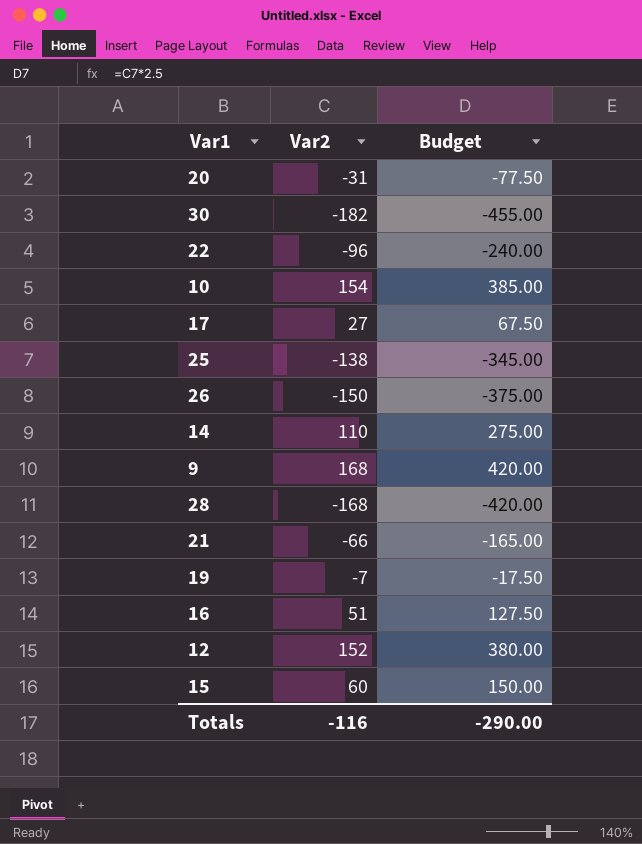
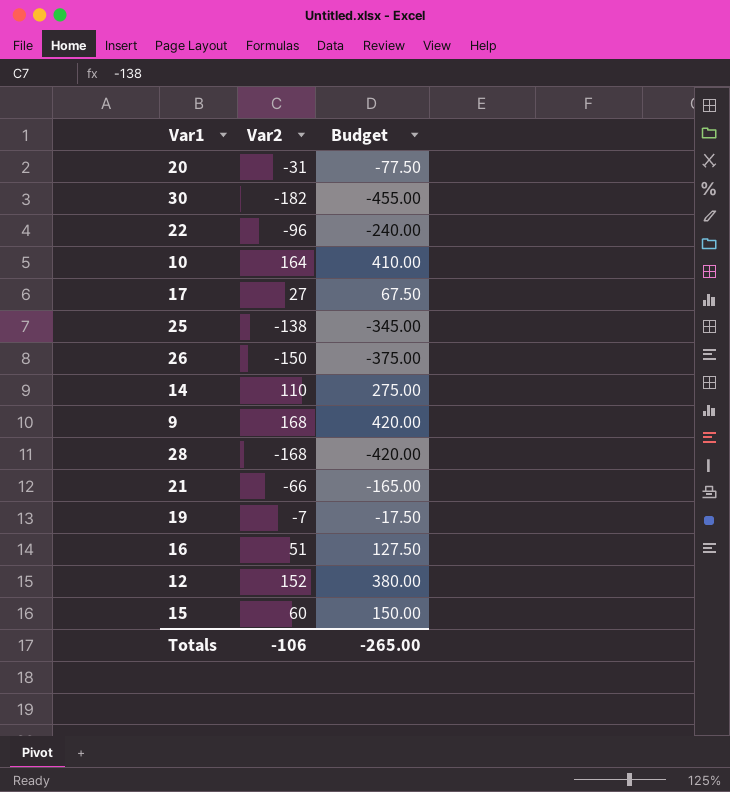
10 | Var2: 154 -> 164
10 | Budget: 385.00 -> 410.00
Totals | Var2: -116 -> -106
Totals | Budget: -290.00 -> -265.00

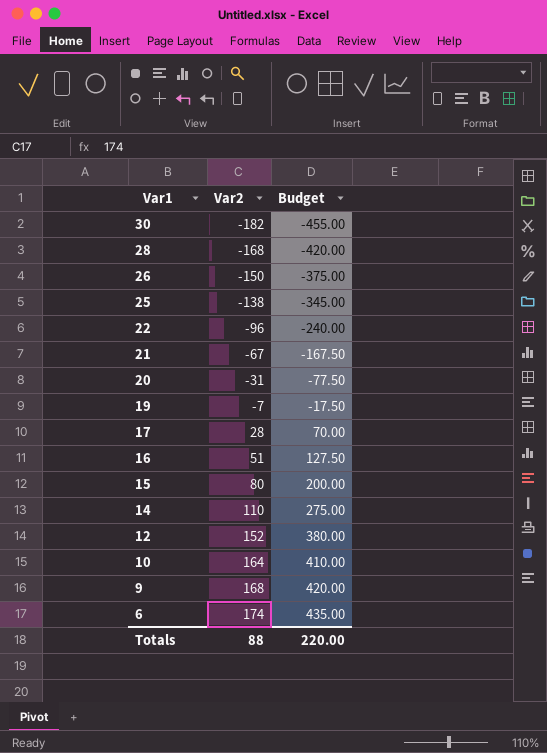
row order: none -> Var1 descending
21 | Var2: -66 -> -67
21 | Budget: -165.00 -> -167.50
17 | Var2: 27 -> 28
17 | Budget: 67.50 -> 70.00
15 | Var2: 60 -> 80
15 | Budget: 150.00 -> 200.00
row 6: none -> 174 | 435.00
Totals | Var2: -106 -> 88
Totals | Budget: -265.00 -> 220.00

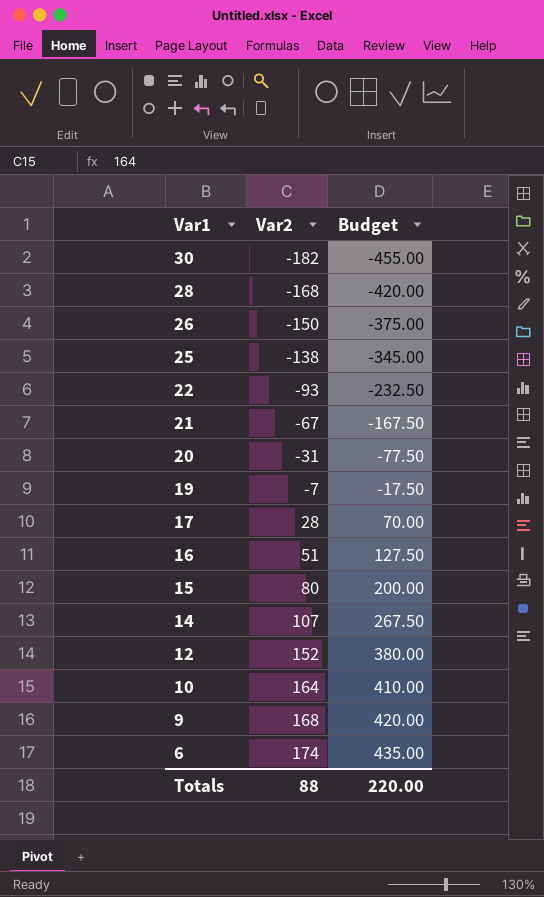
22 | Var2: -96 -> -93
22 | Budget: -240.00 -> -232.50
14 | Var2: 110 -> 107
14 | Budget: 275.00 -> 267.50

